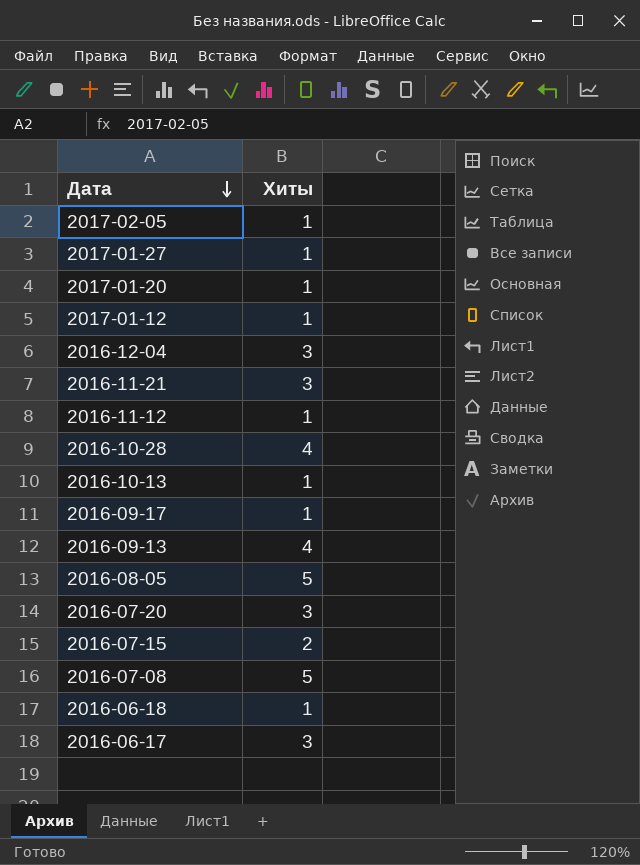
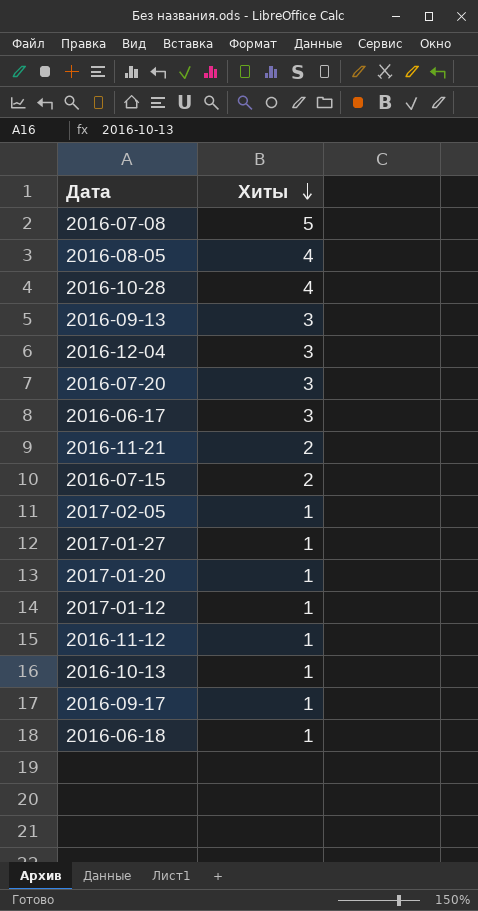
row order: Дата descending -> Хиты descending
2016-08-05 | Хиты: 5 -> 4
2016-09-13 | Хиты: 4 -> 3
2016-11-21 | Хиты: 3 -> 2

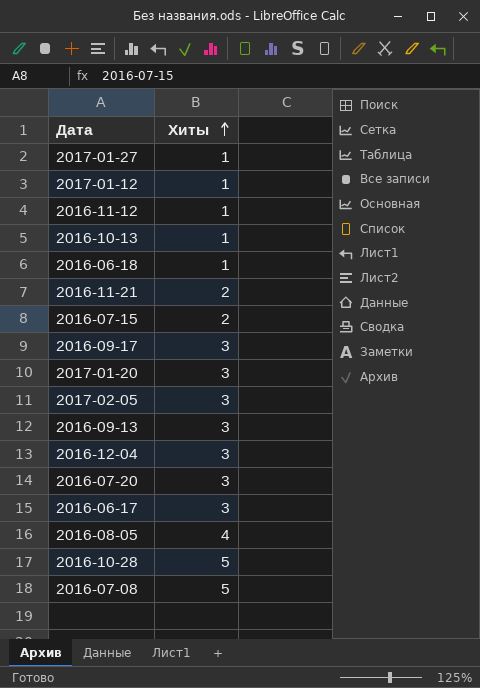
row order: Хиты descending -> Хиты ascending
2016-09-17 | Хиты: 1 -> 3
2017-01-20 | Хиты: 1 -> 3
2017-02-05 | Хиты: 1 -> 3
2016-10-28 | Хиты: 4 -> 5

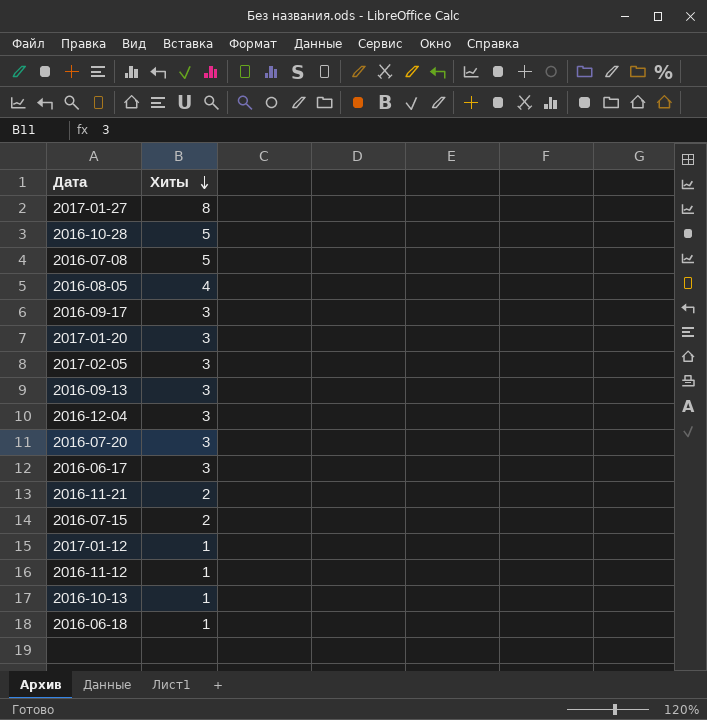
row order: Хиты ascending -> Хиты descending
2017-01-27 | Хиты: 1 -> 8

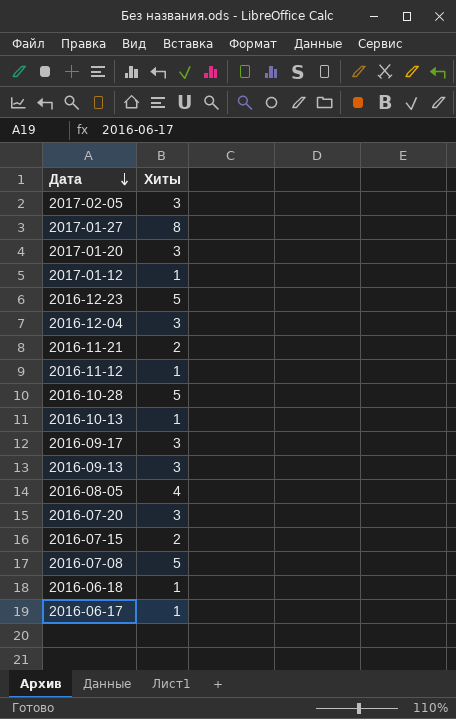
row order: Хиты descending -> Дата descending
row 2016-12-23: none -> 5
2016-06-17 | Хиты: 3 -> 1

